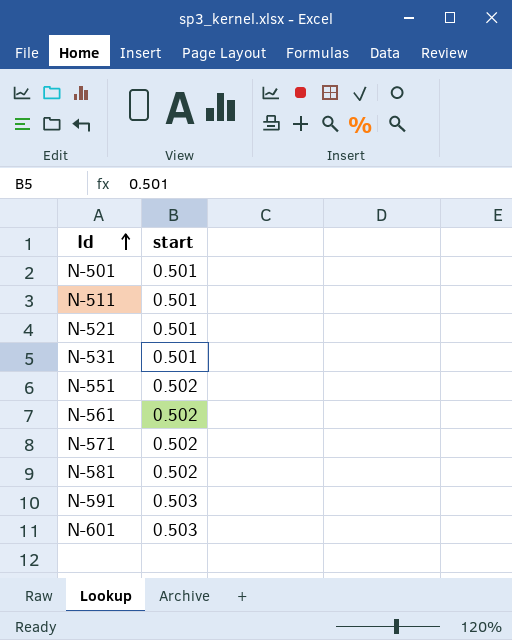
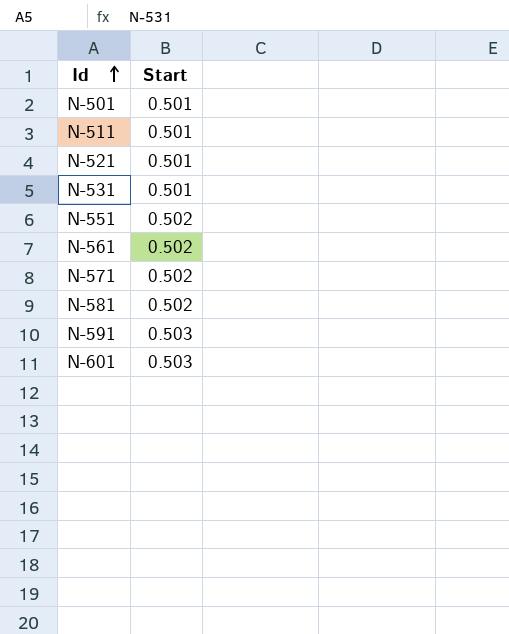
column name: start -> Start

